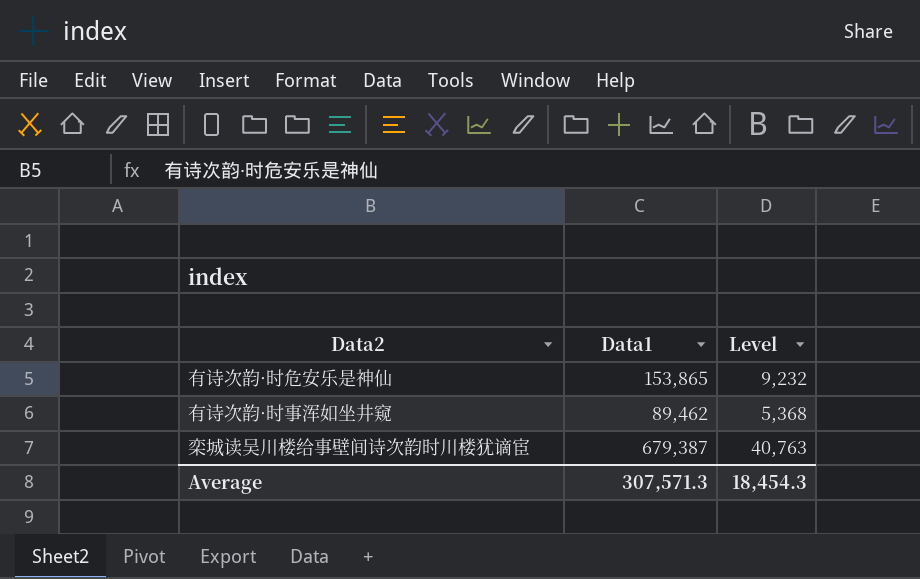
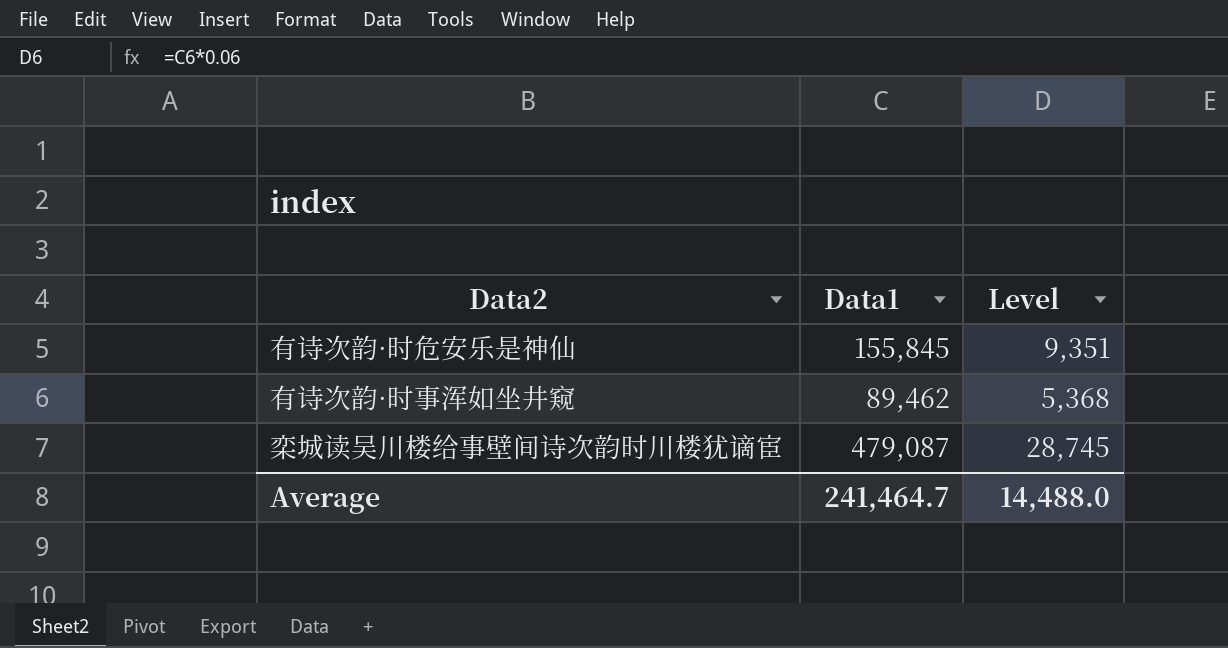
有诗次韵·时危安乐是神仙 | Data1: 153,865 -> 155,845
有诗次韵·时危安乐是神仙 | Level: 9,232 -> 9,351
栾城读吴川楼给事壁间诗次韵时川楼犹谪宦 | Data1: 679,387 -> 479,087
栾城读吴川楼给事壁间诗次韵时川楼犹谪宦 | Level: 40,763 -> 28,745
Average | Data1: 307,571.3 -> 241,464.7
Average | Level: 18,454.3 -> 14,488.0

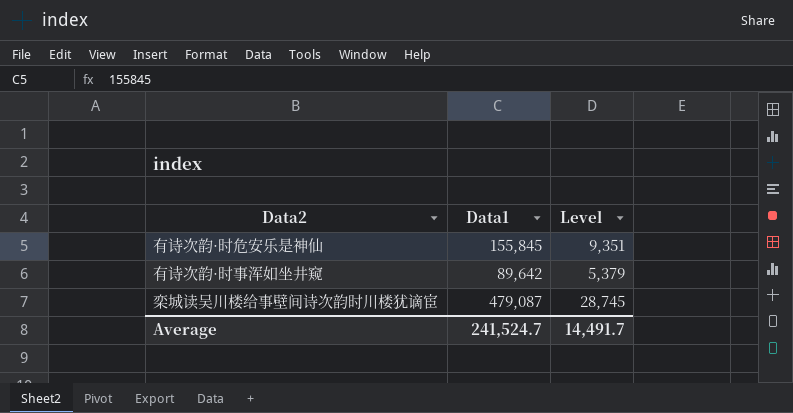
有诗次韵·时事浑如坐井窥 | Data1: 89,462 -> 89,642
有诗次韵·时事浑如坐井窥 | Level: 5,368 -> 5,379
Average | Data1: 241,464.7 -> 241,524.7
Average | Level: 14,488.0 -> 14,491.7

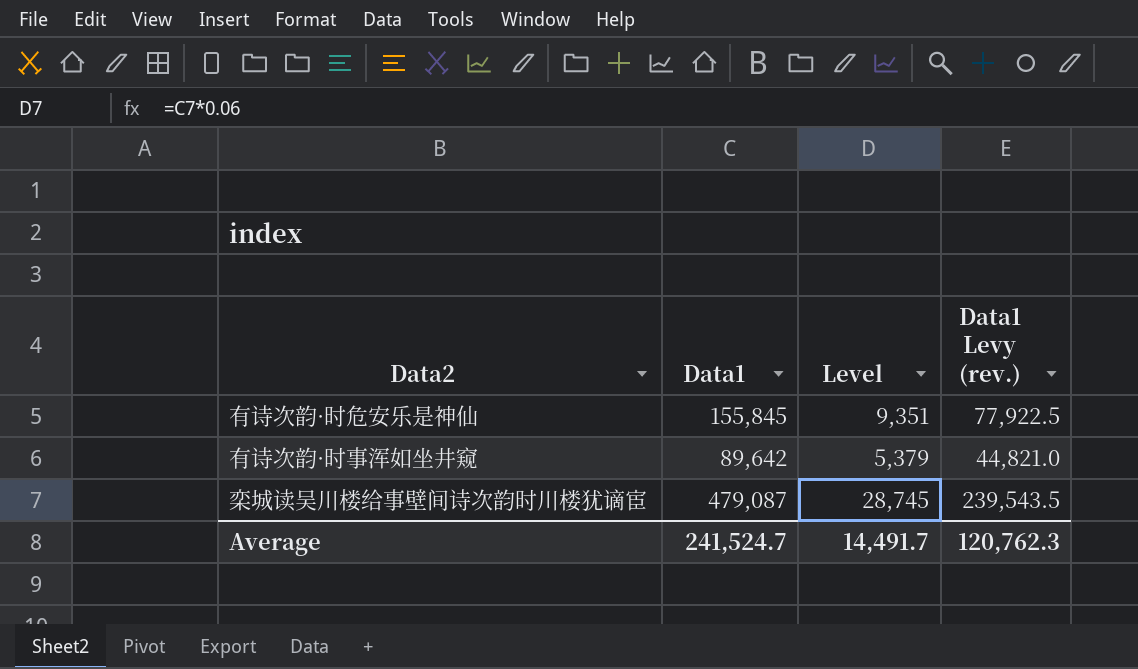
column Data1 Levy (rev.) | formula: none -> [Data1] * 0.5

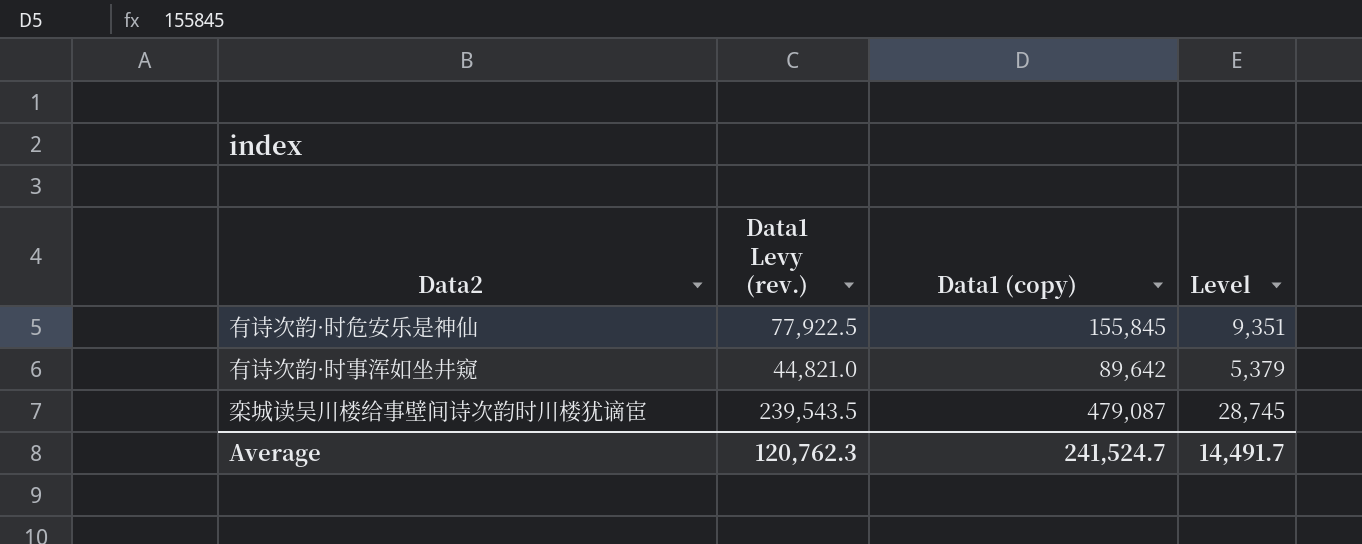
column Data1 Levy (rev.) | position: 4 -> 2
column name: Data1 -> Data1 (copy)

